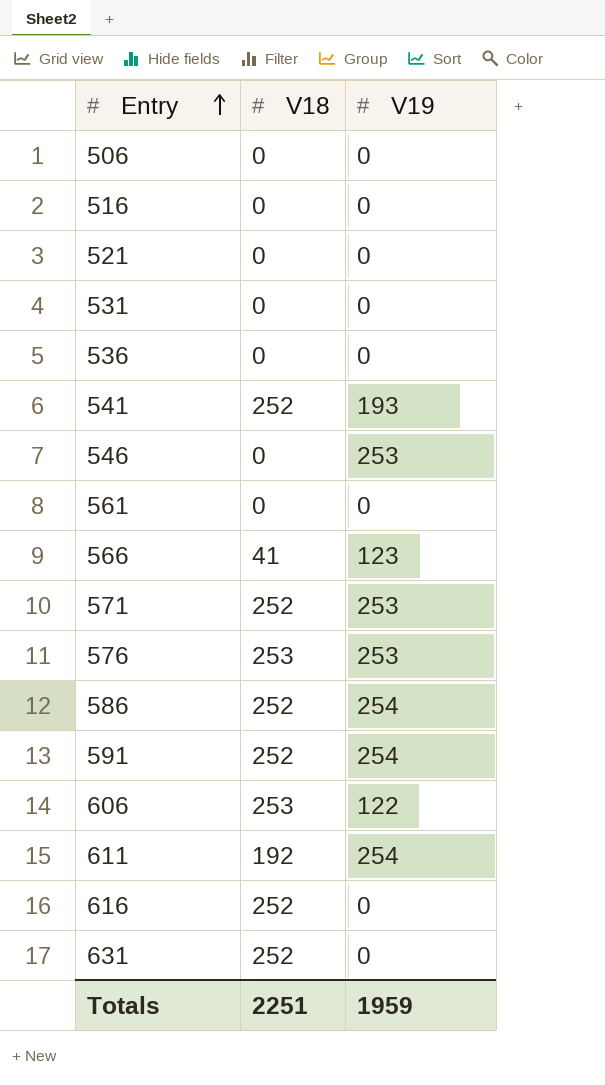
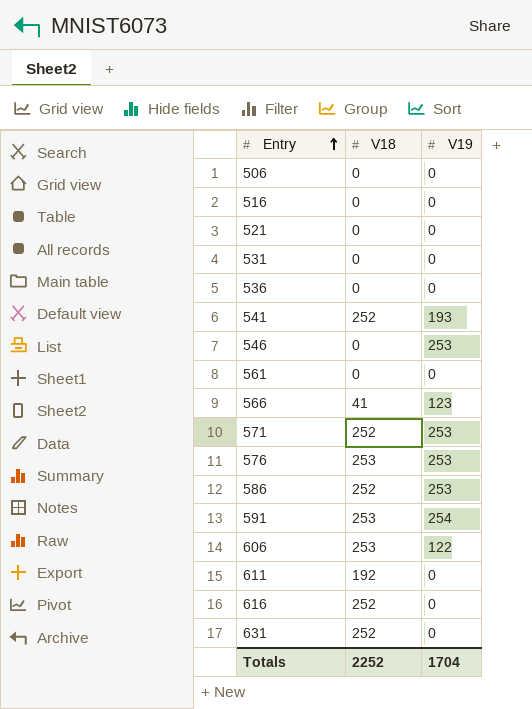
586 | V19: 254 -> 253
591 | V18: 252 -> 253
611 | V19: 254 -> 0
Totals | V18: 2251 -> 2252
Totals | V19: 1959 -> 1704

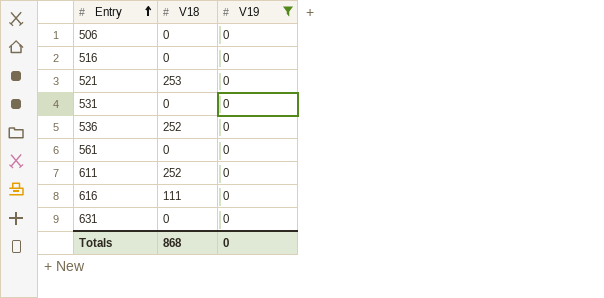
filter: none -> V19 = 0
521 | V18: 0 -> 253
536 | V18: 0 -> 252
611 | V18: 192 -> 252
616 | V18: 252 -> 111
631 | V18: 252 -> 0
Totals | V18: 2252 -> 868
Totals | V19: 1704 -> 0

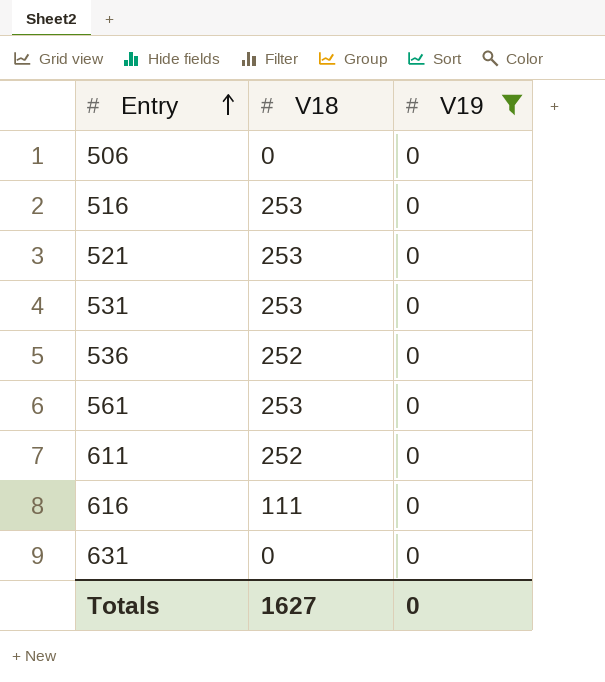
516 | V18: 0 -> 253
531 | V18: 0 -> 253
561 | V18: 0 -> 253
Totals | V18: 868 -> 1627

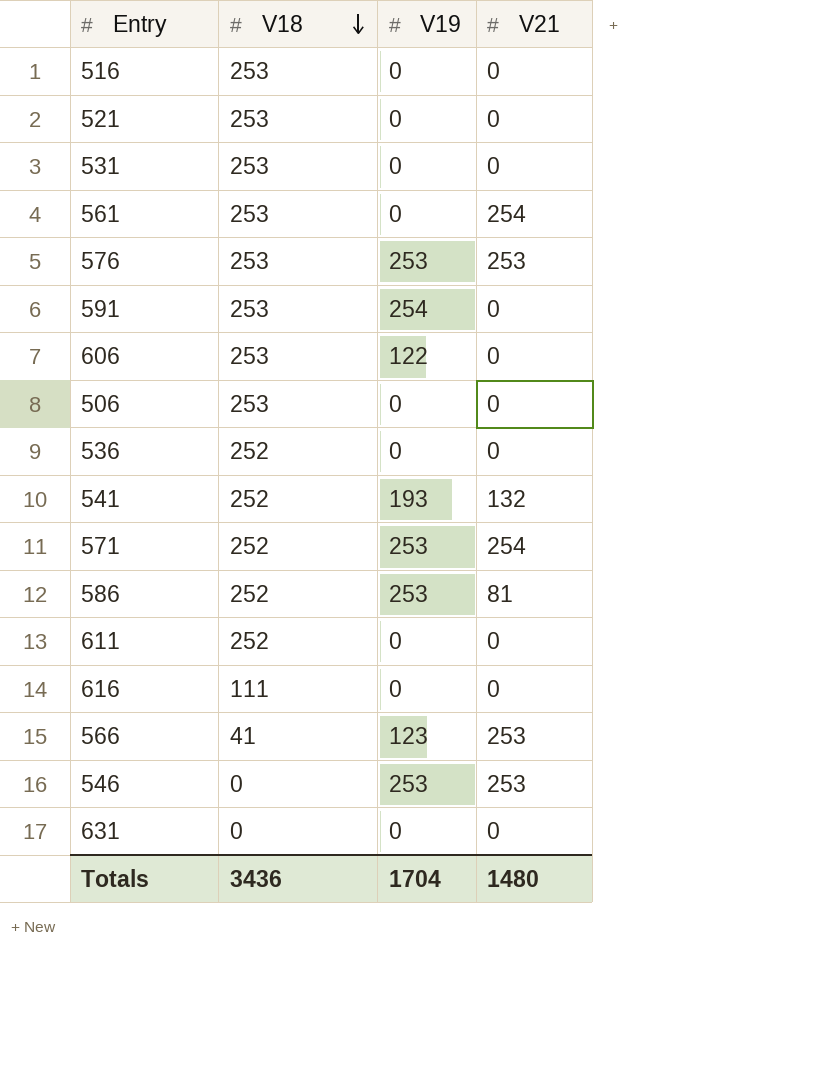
filter: V19 = 0 -> none
row order: Entry ascending -> V18 descending
column V21 | position: none -> 4
506 | V18: 0 -> 253
Totals | V18: 1627 -> 3436
Totals | V19: 0 -> 1704

